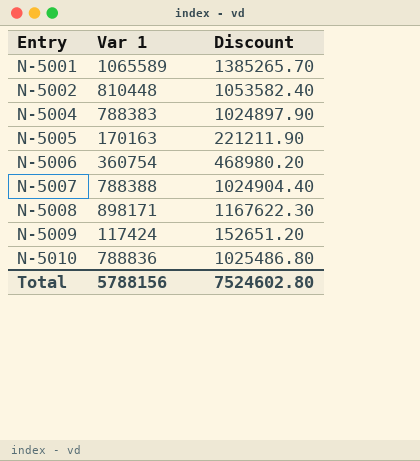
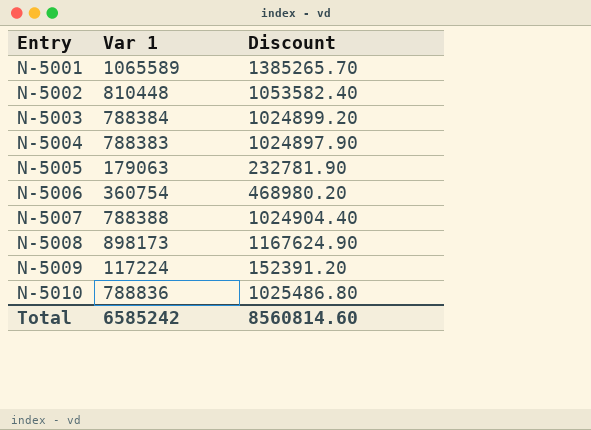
row N-5003: none -> 788384 | 1024899.20
N-5005 | Var 1: 170163 -> 179063
N-5005 | Discount: 221211.90 -> 232781.90
N-5008 | Var 1: 898171 -> 898173
N-5008 | Discount: 1167622.30 -> 1167624.90
N-5009 | Var 1: 117424 -> 117224
N-5009 | Discount: 152651.20 -> 152391.20
Total | Var 1: 5788156 -> 6585242
Total | Discount: 7524602.80 -> 8560814.60

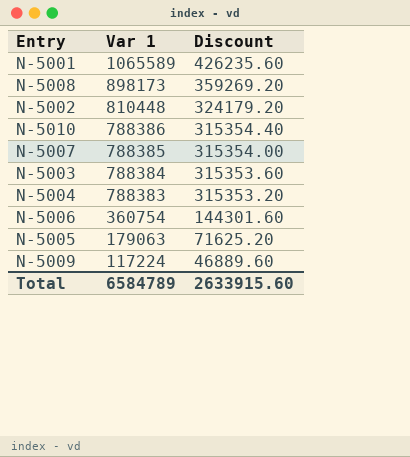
row order: Entry ascending -> Var 1 descending
column Discount | formula: [Var 1] * 1.3 -> [Var 1] * 0.4
N-5010 | Var 1: 788836 -> 788386
N-5007 | Var 1: 788388 -> 788385
Total | Var 1: 6585242 -> 6584789
Total | Discount: 8560814.60 -> 2633915.60

